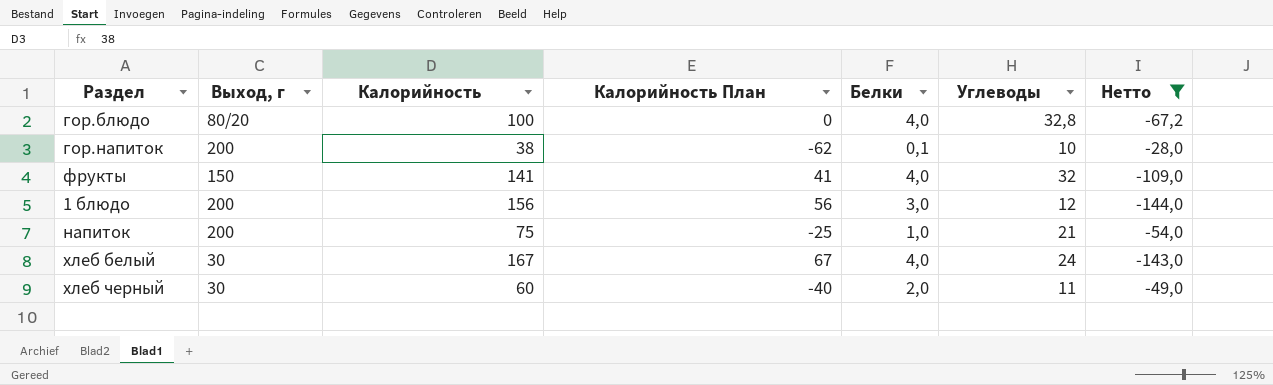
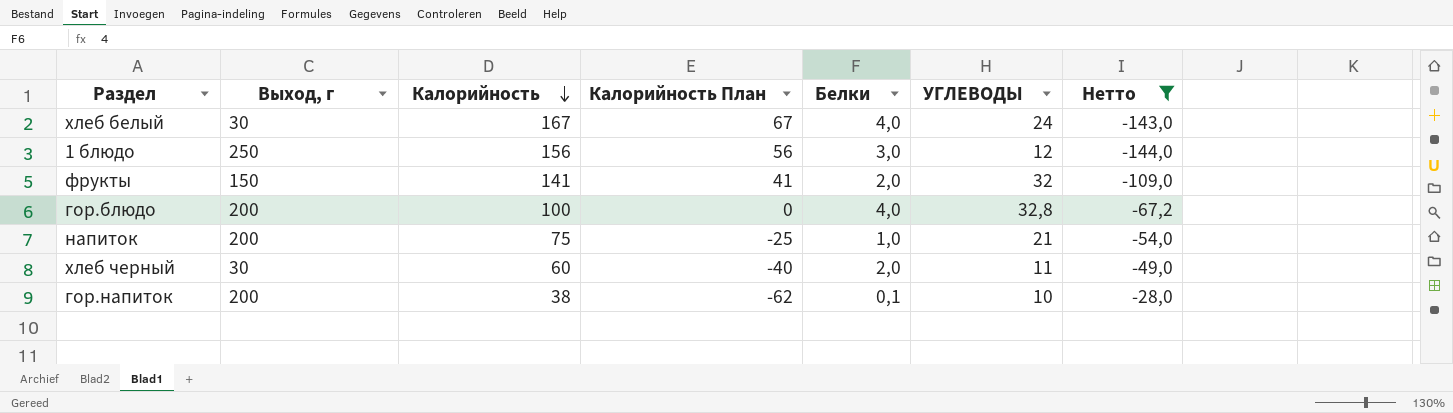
row order: none -> Калорийность descending
column name: Углеводы -> УГЛЕВОДЫ
1 блюдо | Выход, г: 200 -> 250
фрукты | Белки: 4,0 -> 2,0
гор.блюдо | Выход, г: 80/20 -> 200

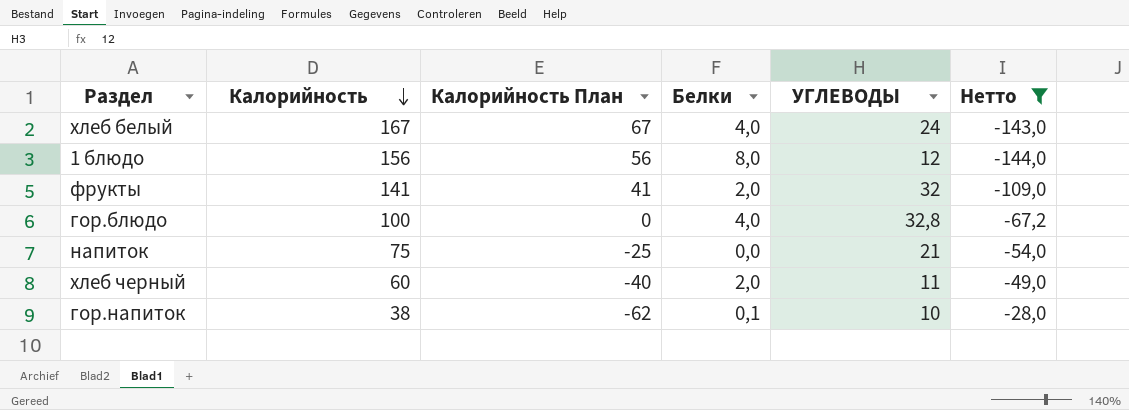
column Выход, г | position: 2 -> none
1 блюдо | Белки: 3,0 -> 8,0
напиток | Белки: 1,0 -> 0,0

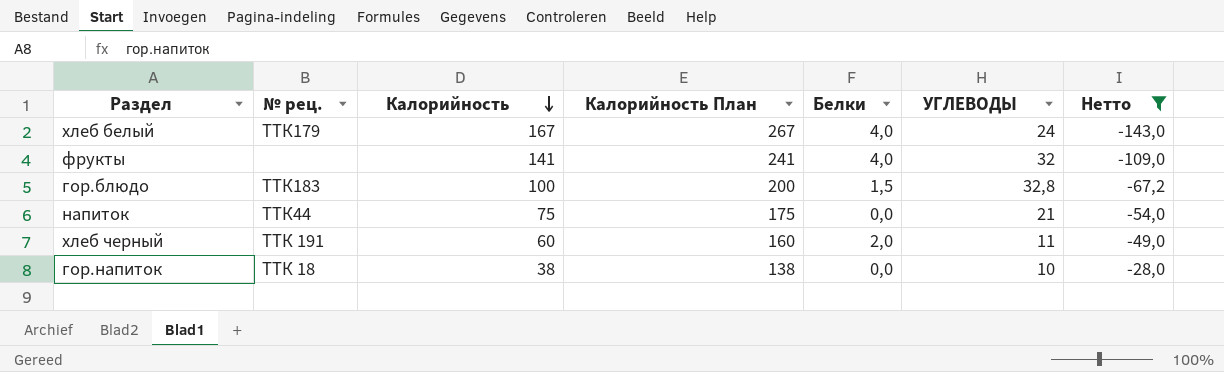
column № рец. | position: none -> 2
column Калорийность План | formula: [Калорийность] - 100 -> [Калорийность] + 100
row 1 блюдо: 156 | 56 | 8,0 | 12 | -144,0 -> none
фрукты | Белки: 2,0 -> 4,0
гор.блюдо | Белки: 4,0 -> 1,5
гор.напиток | Белки: 0,1 -> 0,0

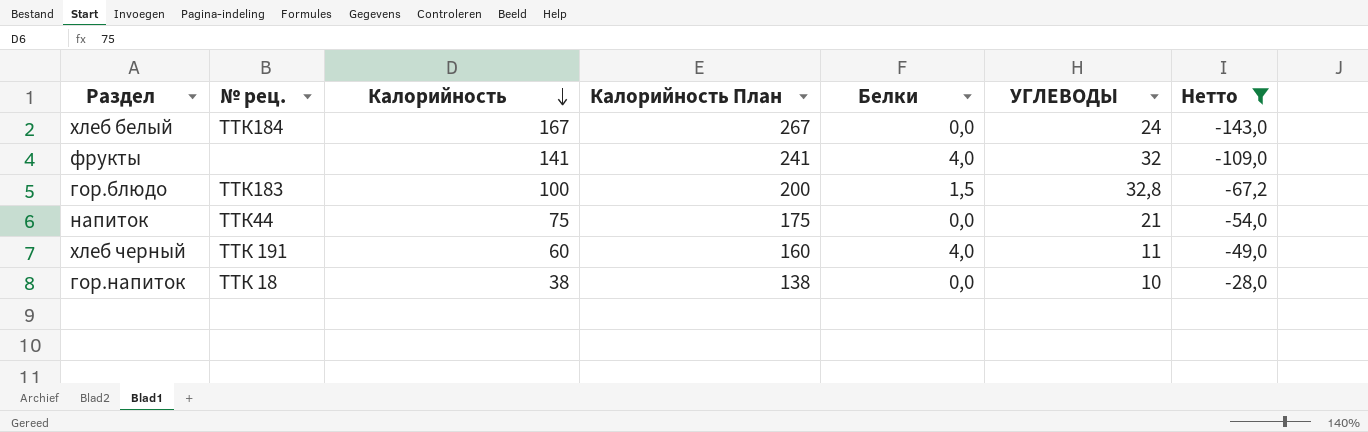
хлеб белый | № рец.: ТТК179 -> ТТК184
хлеб белый | Белки: 4,0 -> 0,0
хлеб черный | Белки: 2,0 -> 4,0

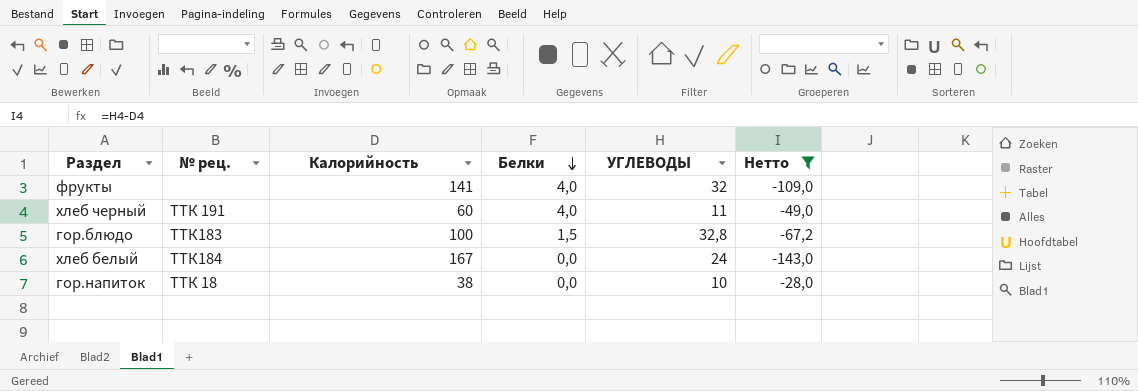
row order: Калорийность descending -> Белки descending
column Калорийность План | formula: [Калорийность] + 100 -> none
row напиток: ТТК44 | 75 | 175 | 0,0 | 21 | -54,0 -> none

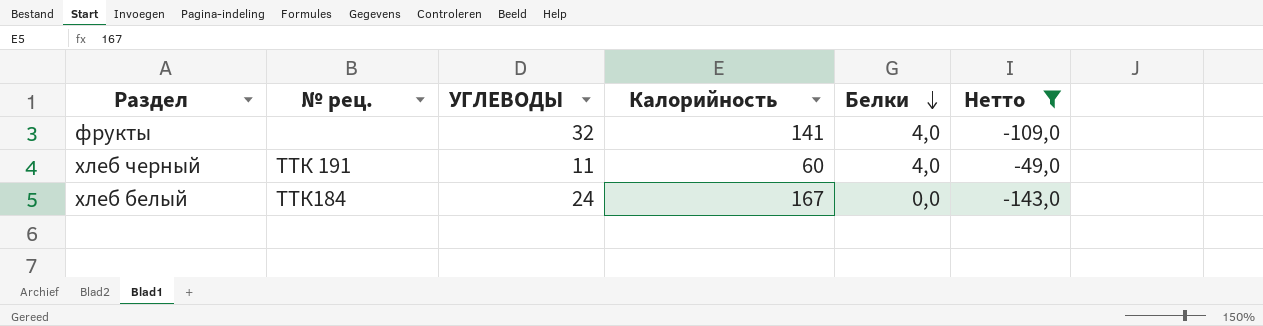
column УГЛЕВОДЫ | position: 5 -> 3
row гор.блюдо: ТТК183 | 100 | 1,5 | 32,8 | -67,2 -> none
row гор.напиток: ТТК 18 | 38 | 0,0 | 10 | -28,0 -> none

